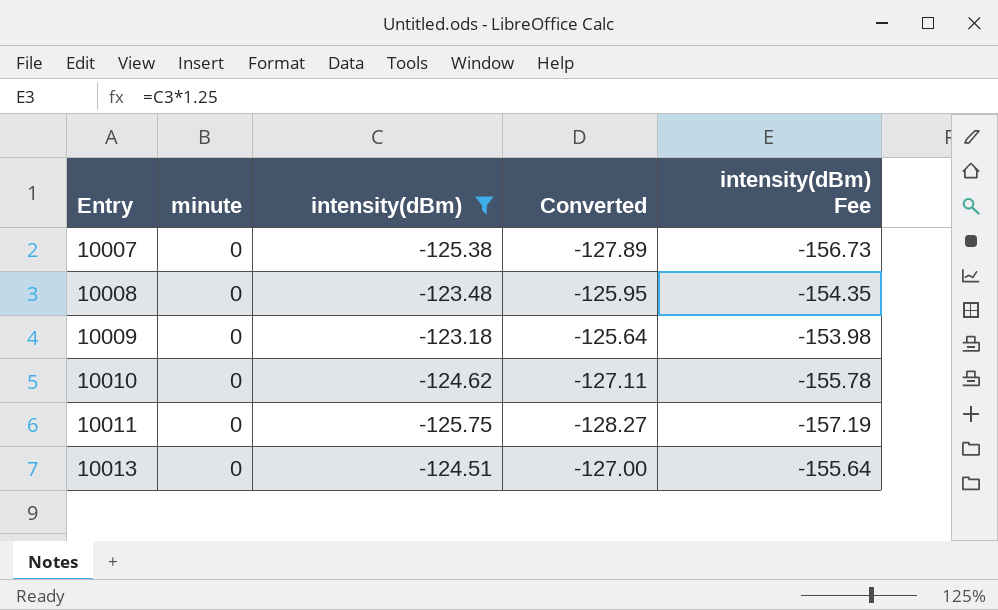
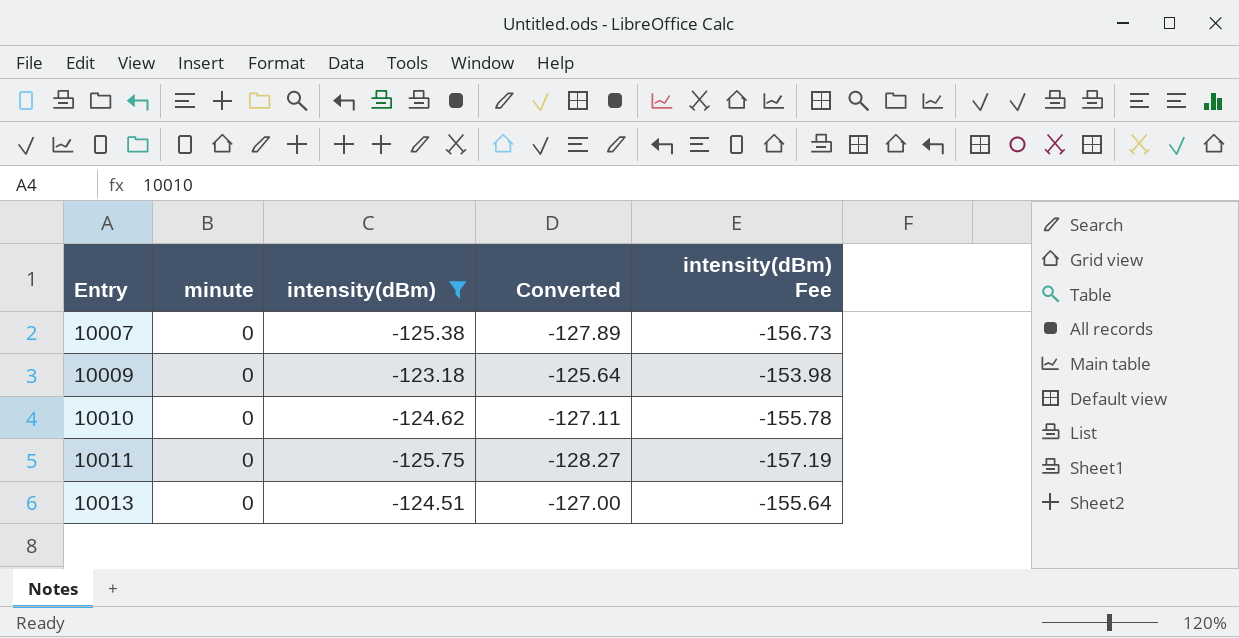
row 10008: 0 | -123.48 | -125.95 | -154.35 -> none

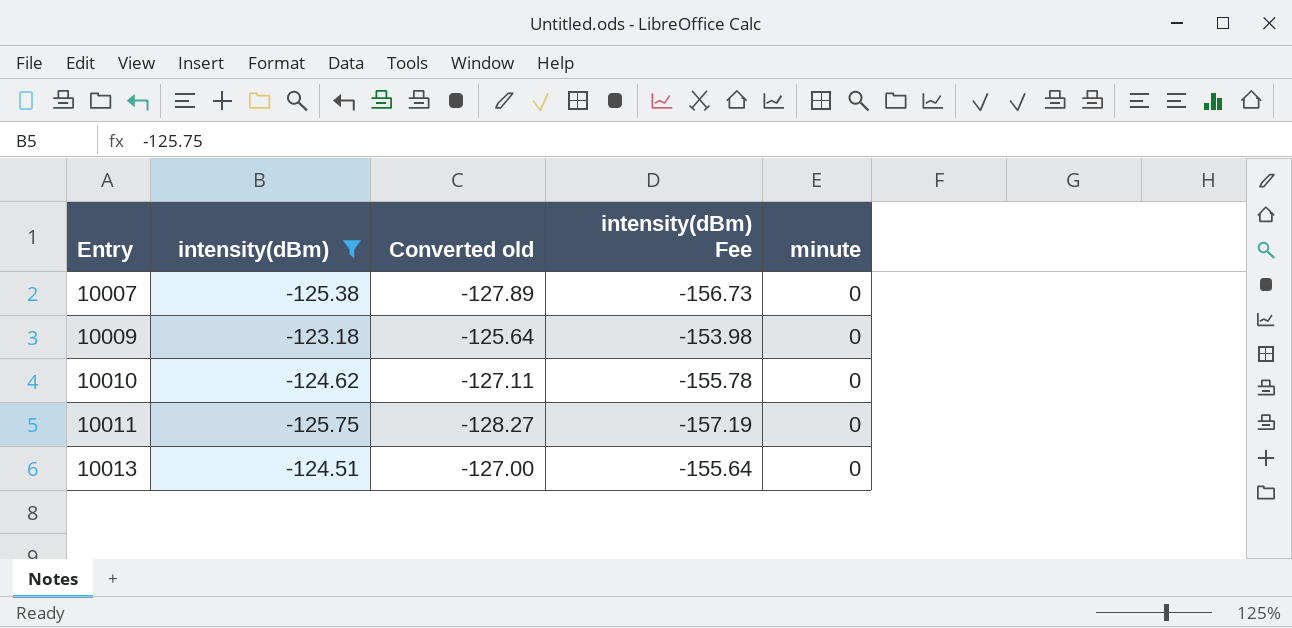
column name: Converted -> Converted old
column minute | position: 2 -> 5

